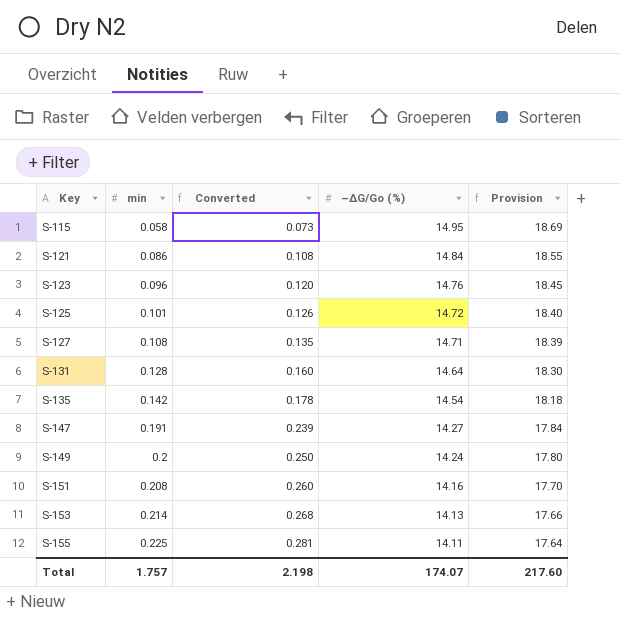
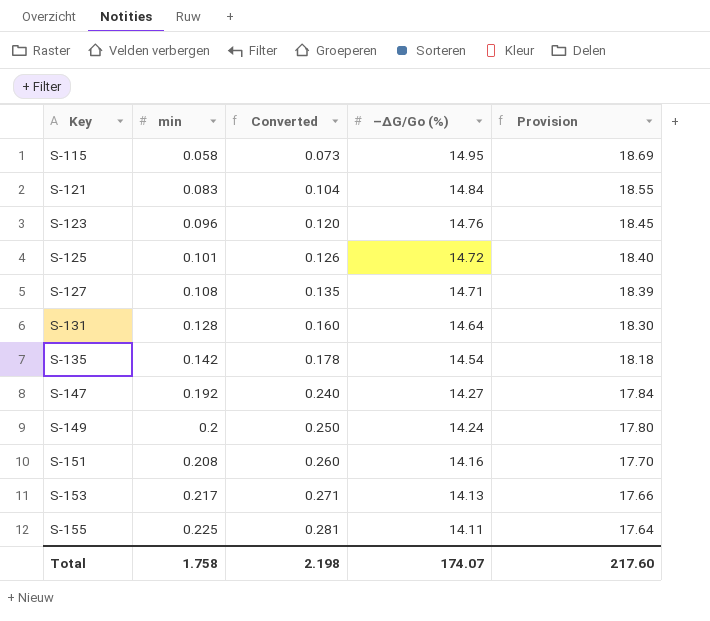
S-121 | min: 0.086 -> 0.083
S-121 | Converted: 0.108 -> 0.104
S-147 | min: 0.191 -> 0.192
S-147 | Converted: 0.239 -> 0.240
S-153 | min: 0.214 -> 0.217
S-153 | Converted: 0.268 -> 0.271
Total | min: 1.757 -> 1.758

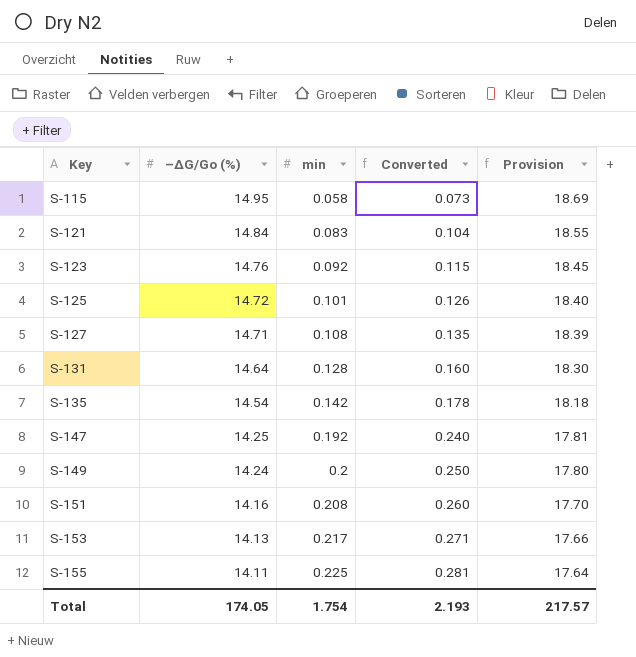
column –ΔG/Go (%) | position: 4 -> 2
S-123 | min: 0.096 -> 0.092
S-123 | Converted: 0.120 -> 0.115
S-147 | –ΔG/Go (%): 14.27 -> 14.25
S-147 | Provision: 17.84 -> 17.81
Total | –ΔG/Go (%): 174.07 -> 174.05
Total | min: 1.758 -> 1.754
Total | Converted: 2.198 -> 2.193
Total | Provision: 217.60 -> 217.57

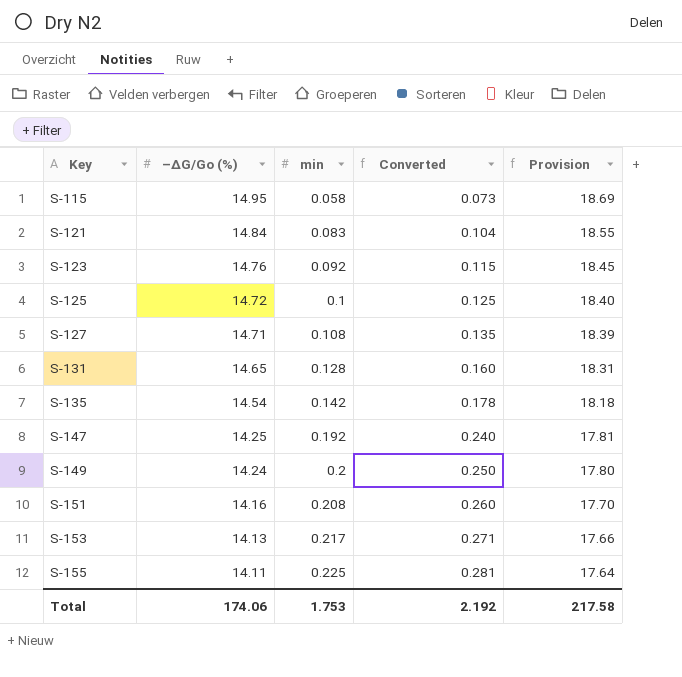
S-125 | min: 0.101 -> 0.1
S-125 | Converted: 0.126 -> 0.125
S-131 | –ΔG/Go (%): 14.64 -> 14.65
S-131 | Provision: 18.30 -> 18.31
Total | –ΔG/Go (%): 174.05 -> 174.06
Total | min: 1.754 -> 1.753
Total | Converted: 2.193 -> 2.192
Total | Provision: 217.57 -> 217.58

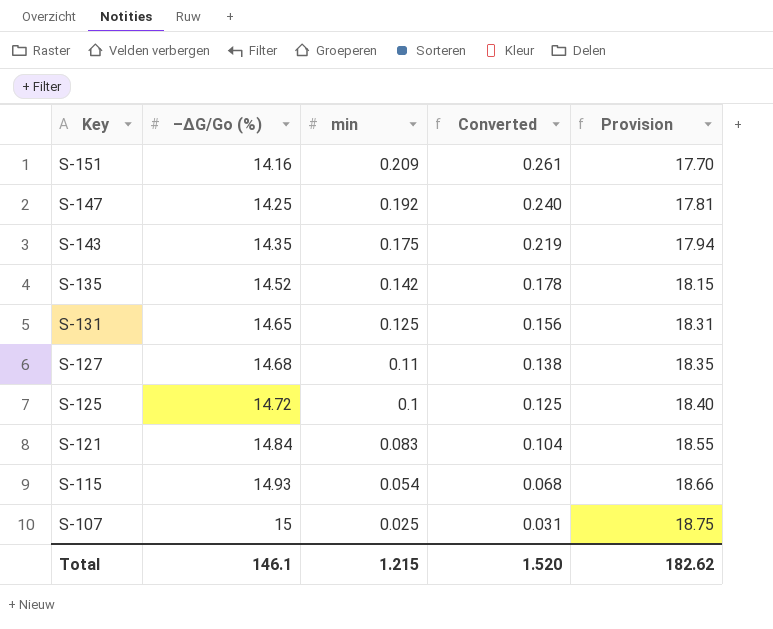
row order: Key ascending -> Key descending
row S-123: 14.76 | 0.092 | 0.115 | 18.45 -> none
row S-149: 14.24 | 0.2 | 0.250 | 17.80 -> none
row S-153: 14.13 | 0.217 | 0.271 | 17.66 -> none
row S-155: 14.11 | 0.225 | 0.281 | 17.64 -> none
S-151 | min: 0.208 -> 0.209
S-151 | Converted: 0.260 -> 0.261
row S-143: none -> 14.35 | 0.175 | 0.219 | 17.94
S-135 | –ΔG/Go (%): 14.54 -> 14.52
S-135 | Provision: 18.18 -> 18.15
S-131 | min: 0.128 -> 0.125
S-131 | Converted: 0.160 -> 0.156
S-127 | –ΔG/Go (%): 14.71 -> 14.68
S-127 | min: 0.108 -> 0.11
S-127 | Converted: 0.135 -> 0.138
S-127 | Provision: 18.39 -> 18.35
S-115 | –ΔG/Go (%): 14.95 -> 14.93
S-115 | min: 0.058 -> 0.054
S-115 | Converted: 0.073 -> 0.068
S-115 | Provision: 18.69 -> 18.66
row S-107: none -> 15 | 0.025 | 0.031 | 18.75
Total | –ΔG/Go (%): 174.06 -> 146.1
Total | min: 1.753 -> 1.215
Total | Converted: 2.192 -> 1.520
Total | Provision: 217.58 -> 182.62

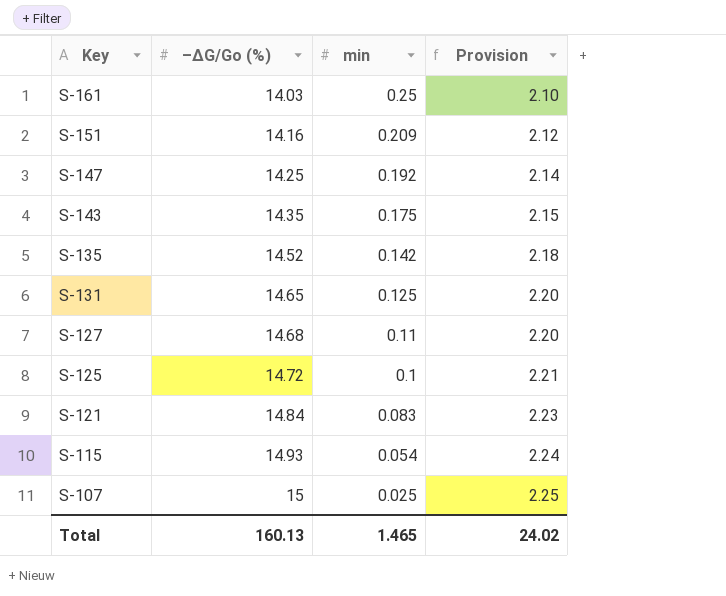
column Converted | formula: [min] * 1.25 -> none
column Provision | formula: [–ΔG/Go (%)] * 1.25 -> [–ΔG/Go (%)] * 0.15
row S-161: none -> 14.03 | 0.25 | 2.10
Total | –ΔG/Go (%): 146.1 -> 160.13
Total | min: 1.215 -> 1.465
Total | Provision: 182.62 -> 24.02

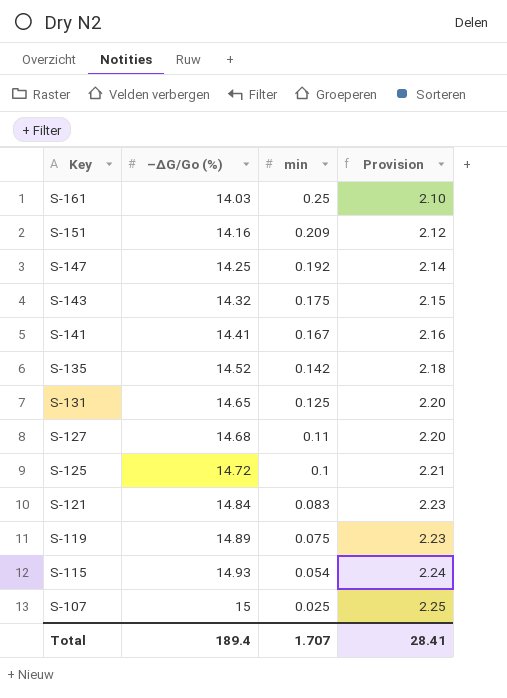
S-143 | –ΔG/Go (%): 14.35 -> 14.32
row S-141: none -> 14.41 | 0.167 | 2.16
row S-119: none -> 14.89 | 0.075 | 2.23
Total | –ΔG/Go (%): 160.13 -> 189.4
Total | min: 1.465 -> 1.707
Total | Provision: 24.02 -> 28.41

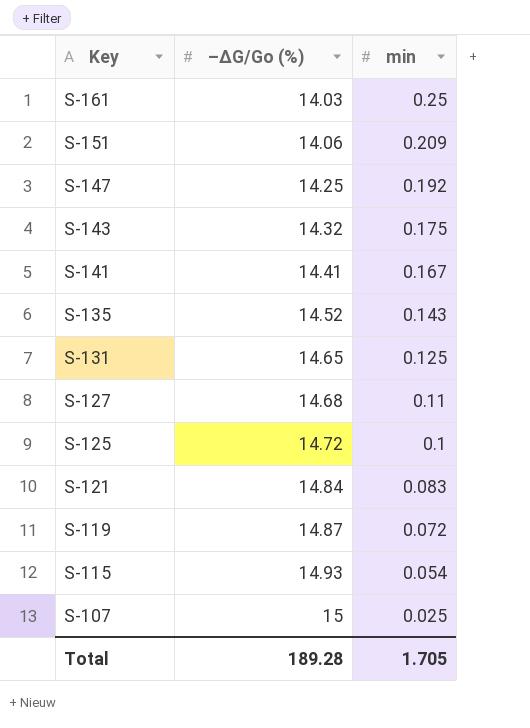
column Provision | formula: [–ΔG/Go (%)] * 0.15 -> none
S-151 | –ΔG/Go (%): 14.16 -> 14.06
S-135 | min: 0.142 -> 0.143
S-119 | –ΔG/Go (%): 14.89 -> 14.87
S-119 | min: 0.075 -> 0.072
Total | –ΔG/Go (%): 189.4 -> 189.28
Total | min: 1.707 -> 1.705

